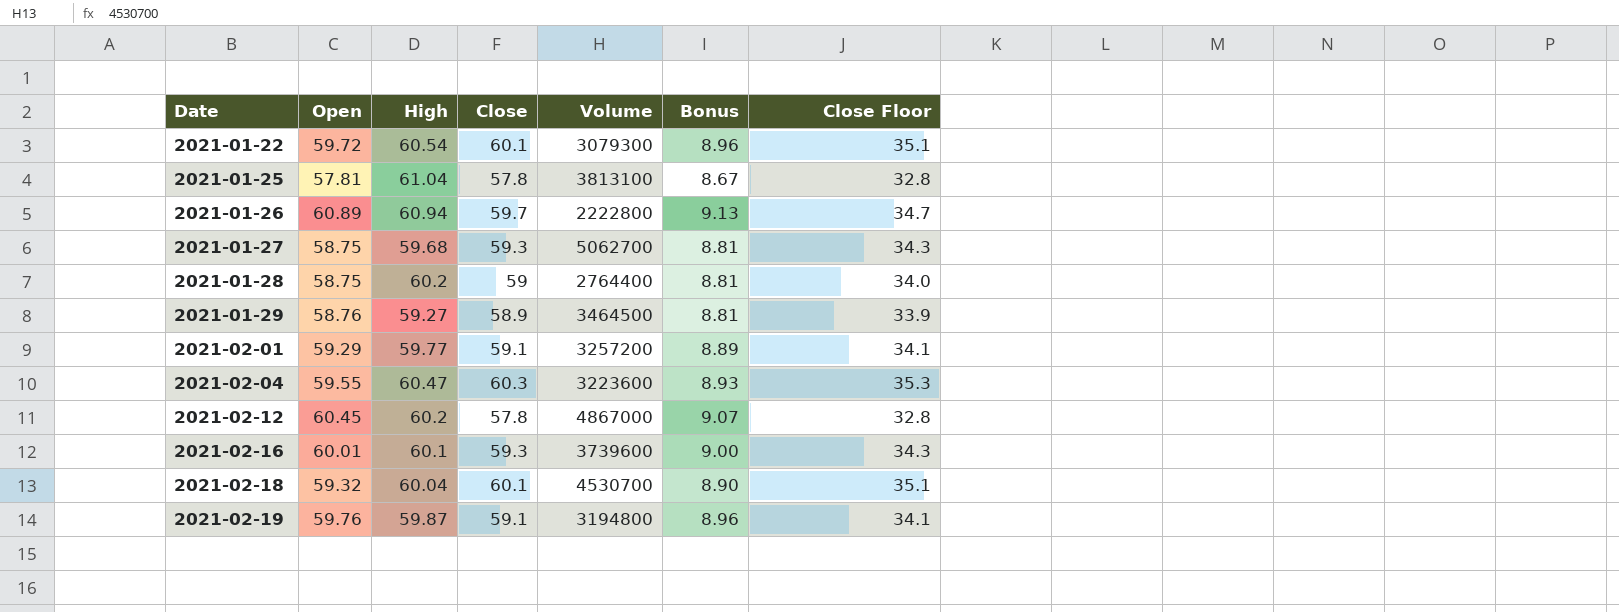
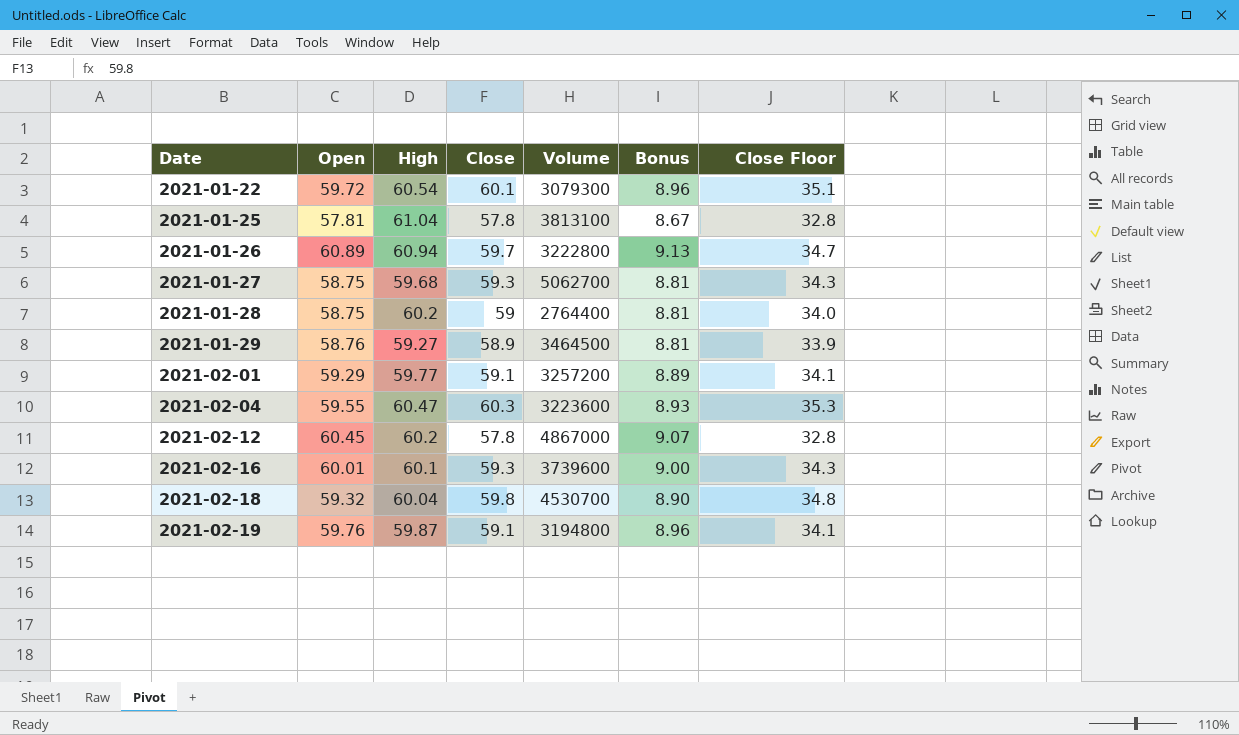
2021-01-26 | Volume: 2222800 -> 3222800
2021-02-18 | Close: 60.1 -> 59.8
2021-02-18 | Close Floor: 35.1 -> 34.8

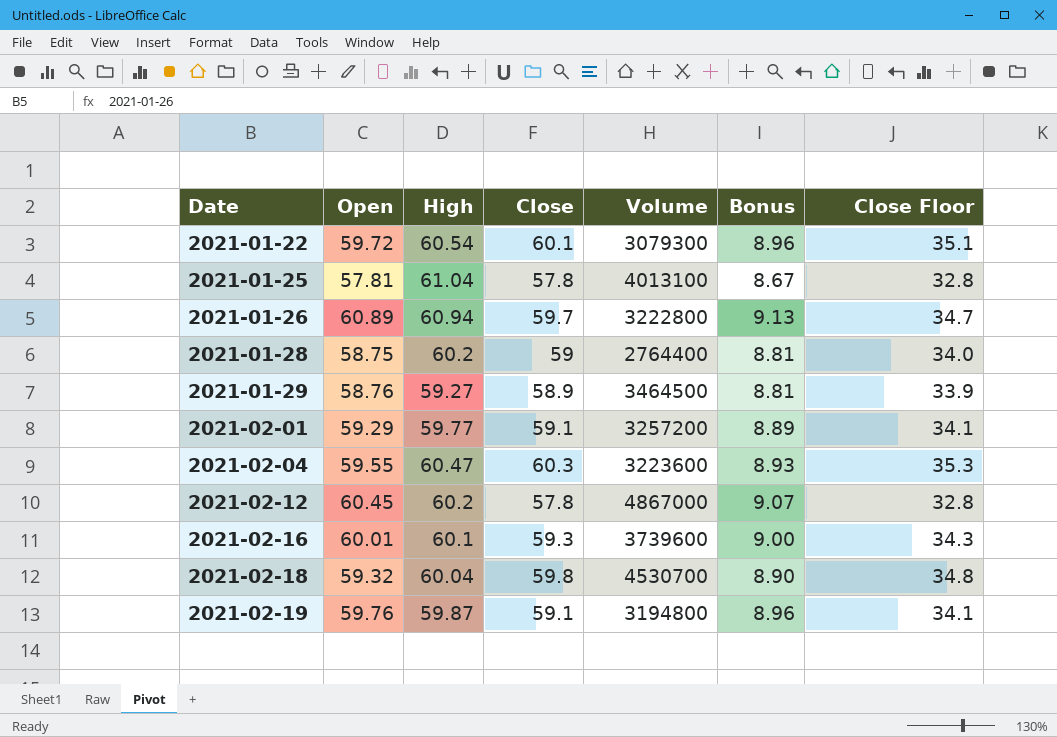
row 2021-01-27: 58.75 | 59.68 | 59.3 | 5062700 | 8.81 | 34.3 -> none
2021-01-25 | Volume: 3813100 -> 4013100

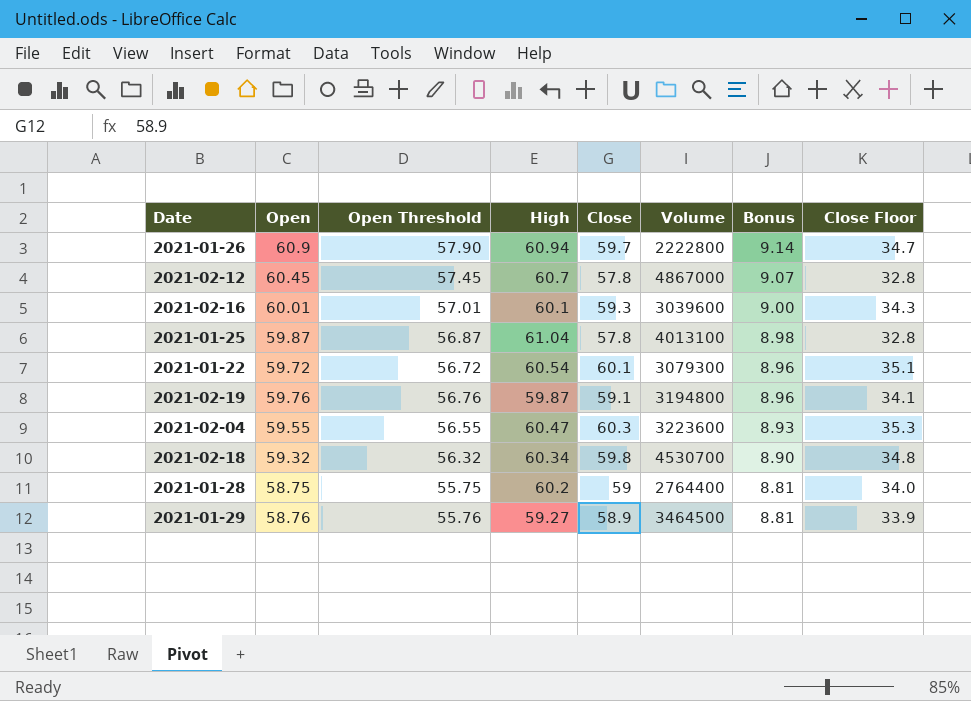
row order: Date ascending -> Bonus descending
column Open Threshold | formula: none -> [Open] - 3
row 2021-02-01: 59.29 | 59.77 | 59.1 | 3257200 | 8.89 | 34.1 -> none
2021-01-26 | Open: 60.89 -> 60.9
2021-01-26 | Volume: 3222800 -> 2222800
2021-01-26 | Bonus: 9.13 -> 9.14
2021-02-12 | High: 60.2 -> 60.7
2021-02-16 | Volume: 3739600 -> 3039600
2021-01-25 | Open: 57.81 -> 59.87
2021-01-25 | Bonus: 8.67 -> 8.98
2021-02-18 | High: 60.04 -> 60.34

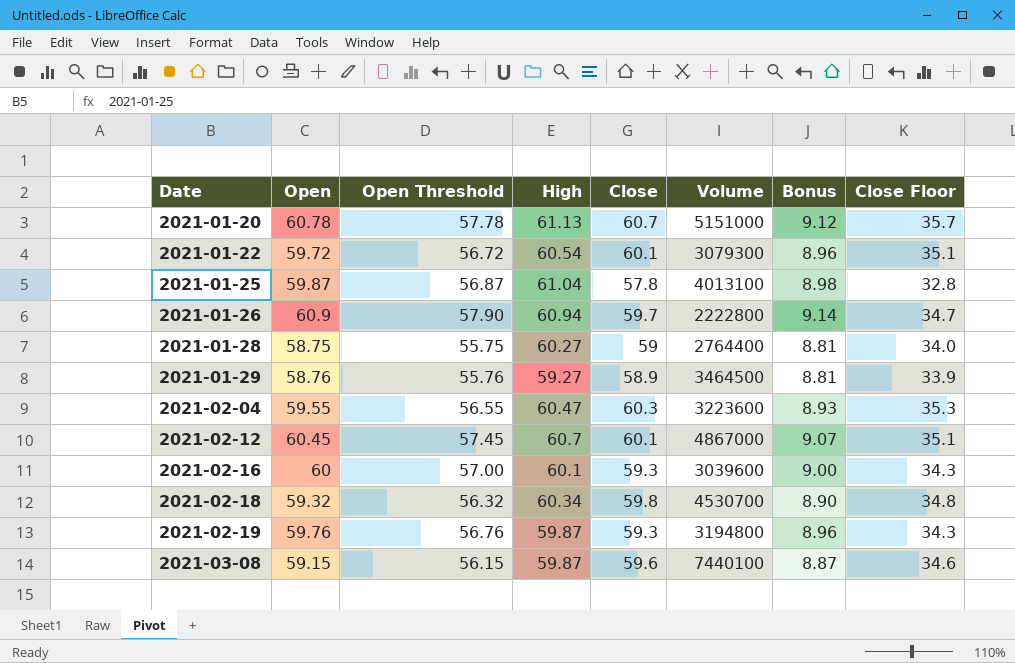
row order: Bonus descending -> Date ascending
row 2021-01-20: none -> 60.78 | 57.78 | 61.13 | 60.7 | 5151000 | 9.12 | 35.7
2021-01-28 | High: 60.2 -> 60.27
2021-02-12 | Close: 57.8 -> 60.1
2021-02-12 | Close Floor: 32.8 -> 35.1
2021-02-16 | Open: 60.01 -> 60
2021-02-16 | Open Threshold: 57.01 -> 57.00
2021-02-19 | Close: 59.1 -> 59.3
2021-02-19 | Close Floor: 34.1 -> 34.3
row 2021-03-08: none -> 59.15 | 56.15 | 59.87 | 59.6 | 7440100 | 8.87 | 34.6

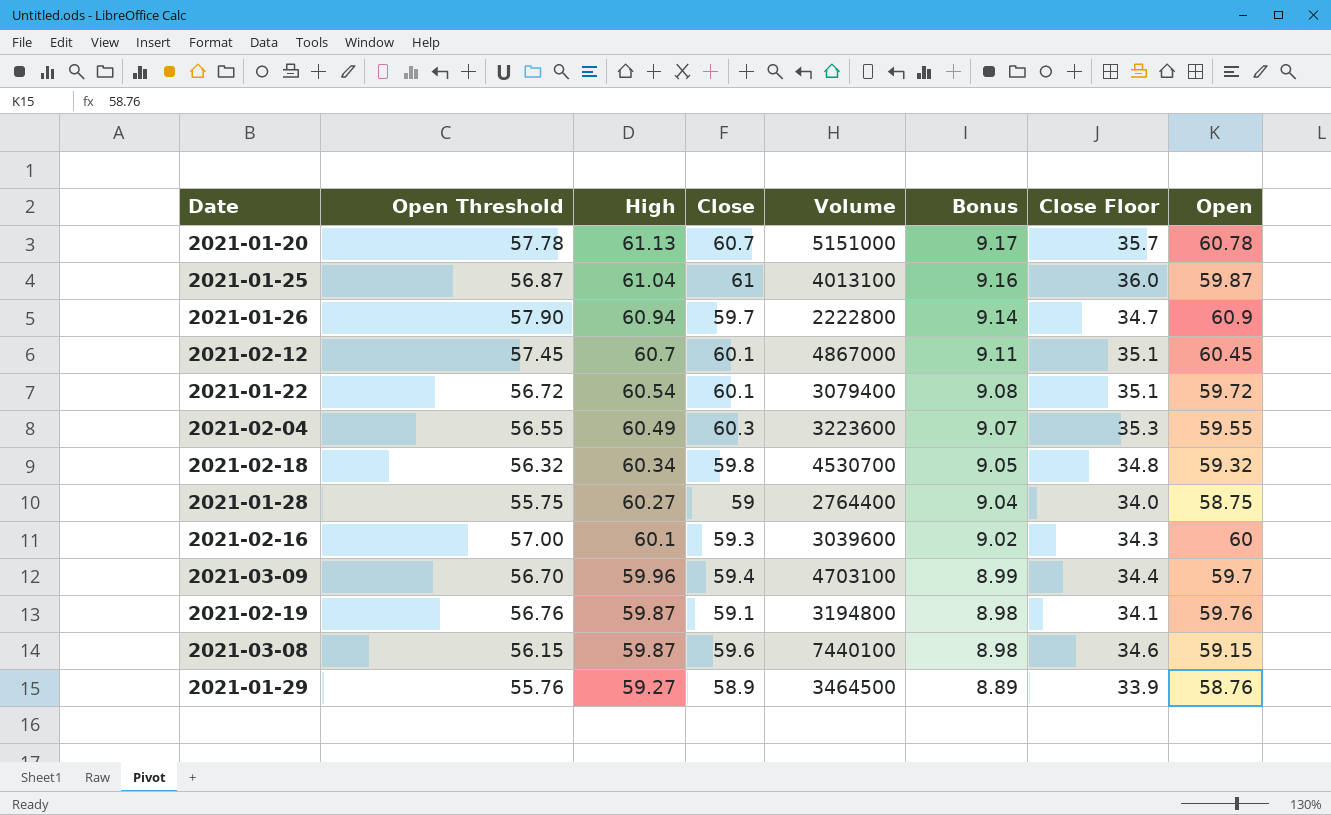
row order: Date ascending -> High descending
column Bonus | formula: [Open] * 0.15 -> [High] * 0.15
column Open | position: 2 -> 8
2021-01-25 | Close: 57.8 -> 61
2021-01-25 | Close Floor: 32.8 -> 36.0
2021-01-22 | Volume: 3079300 -> 3079400
2021-02-04 | High: 60.47 -> 60.49
row 2021-03-09: none -> 56.70 | 59.96 | 59.4 | 4703100 | 8.99 | 34.4 | 59.7
2021-02-19 | Close: 59.3 -> 59.1
2021-02-19 | Close Floor: 34.3 -> 34.1

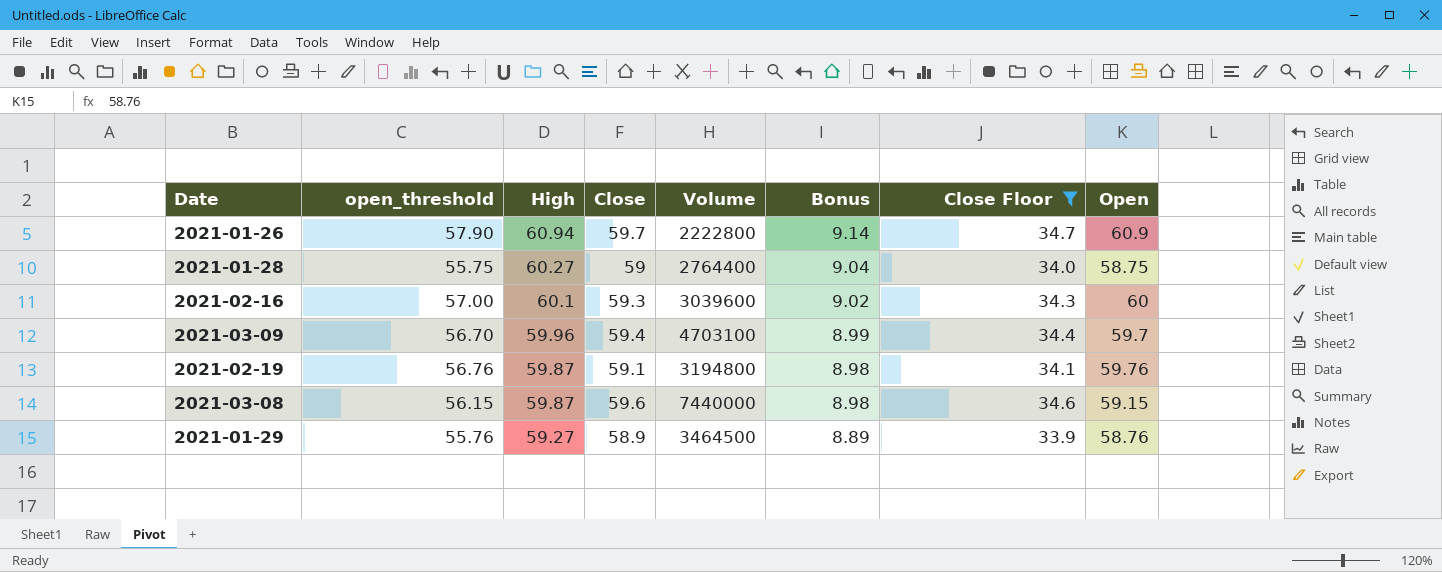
filter: none -> Close Floor <= 34.7
column name: Open Threshold -> open_threshold
2021-03-08 | Volume: 7440100 -> 7440000

